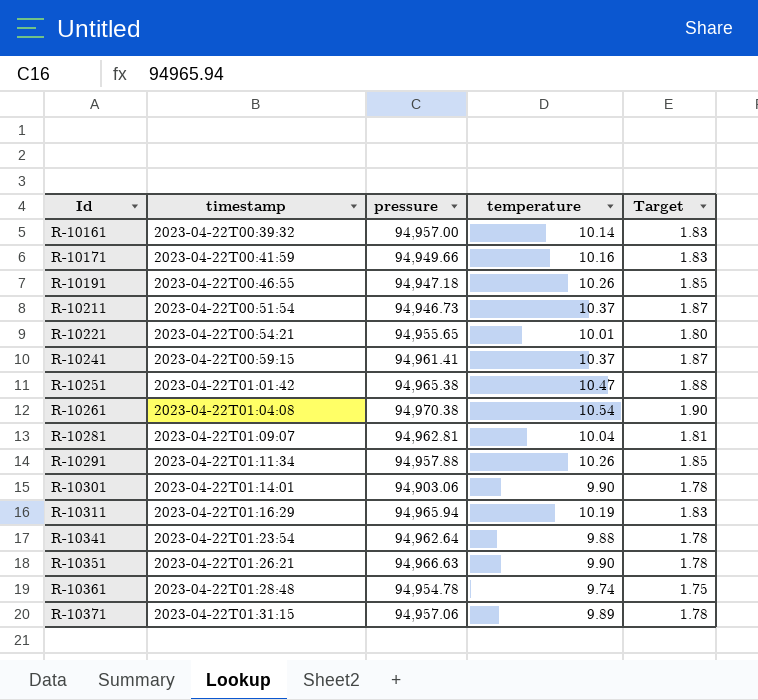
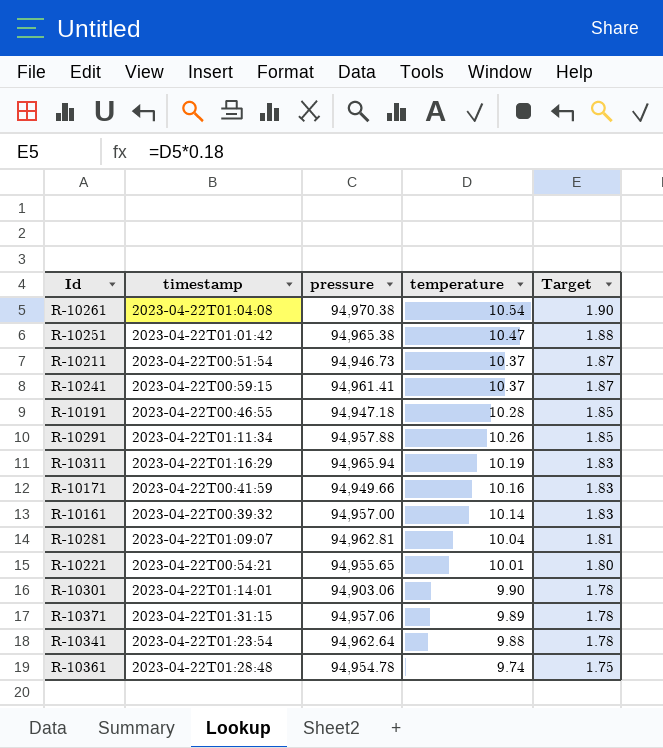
row order: Id ascending -> temperature descending
row R-10351: 2023-04-22T01:26:21 | 94,966.63 | 9.90 | 1.78 -> none
R-10191 | temperature: 10.26 -> 10.28

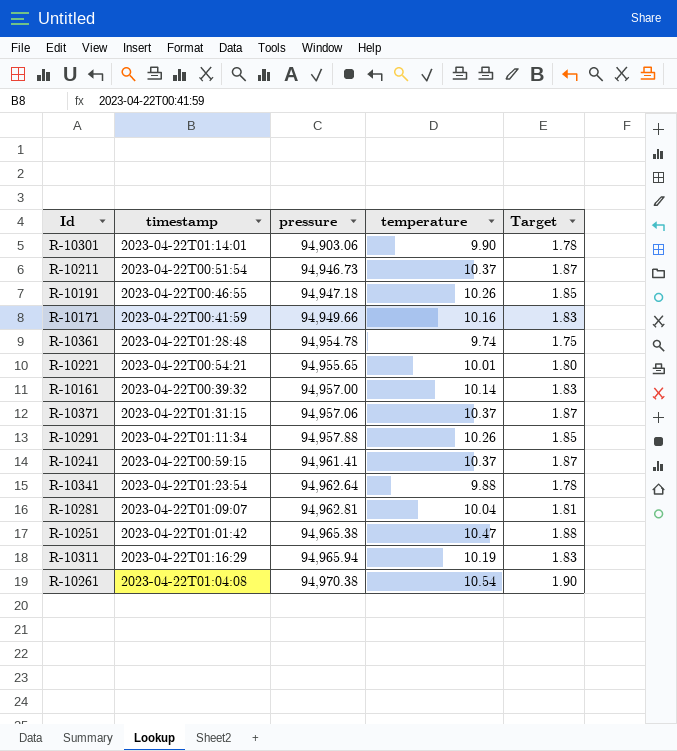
row order: temperature descending -> pressure ascending
R-10191 | temperature: 10.28 -> 10.26
R-10371 | temperature: 9.89 -> 10.37
R-10371 | Target: 1.78 -> 1.87

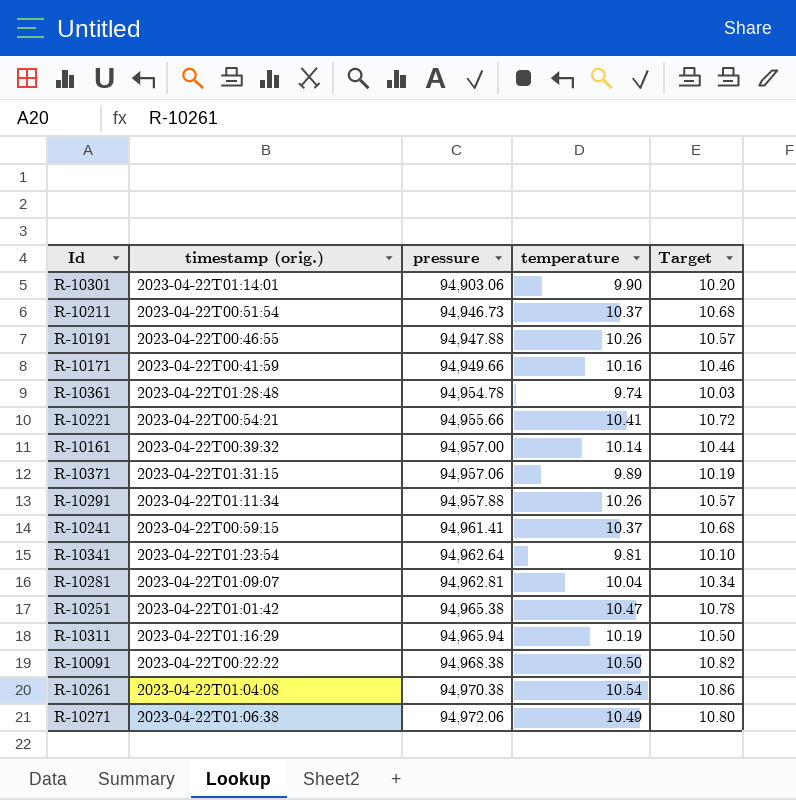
column name: timestamp -> timestamp (orig.)
column Target | formula: [temperature] * 0.18 -> [temperature] * 1.03
R-10191 | pressure: 94,947.18 -> 94,947.88
R-10221 | pressure: 94,955.65 -> 94,955.66
R-10221 | temperature: 10.01 -> 10.41
R-10371 | temperature: 10.37 -> 9.89
R-10341 | temperature: 9.88 -> 9.81
row R-10091: none -> 2023-04-22T00:22:22 | 94,968.38 | 10.50 | 10.82
row R-10271: none -> 2023-04-22T01:06:38 | 94,972.06 | 10.49 | 10.80

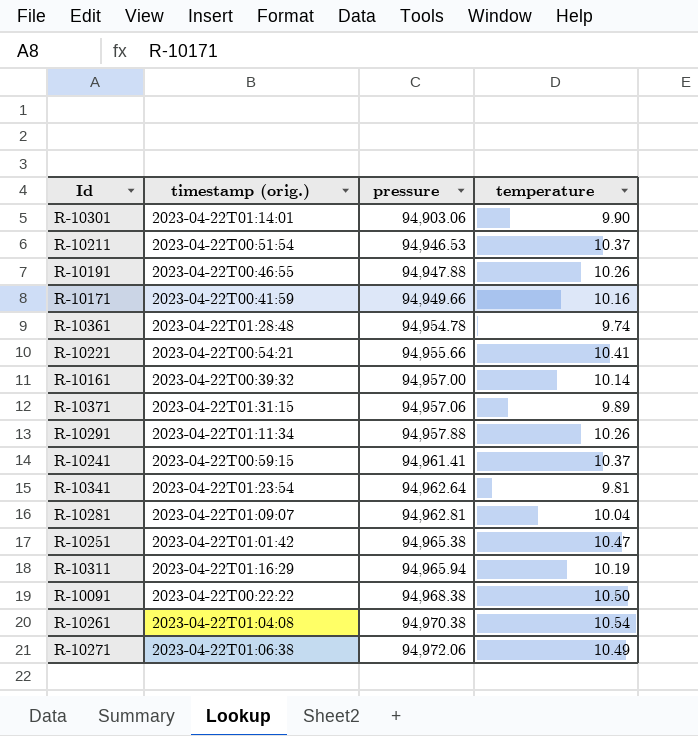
column Target | formula: [temperature] * 1.03 -> none
R-10211 | pressure: 94,946.73 -> 94,946.53

